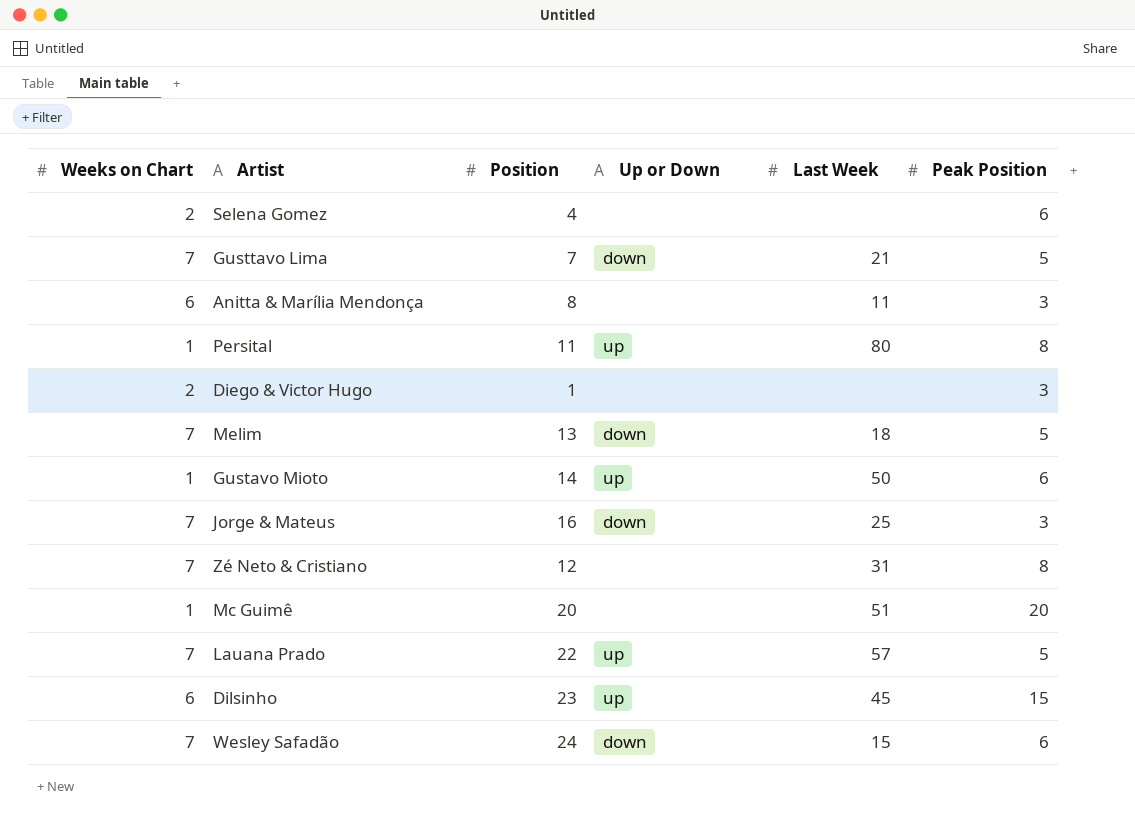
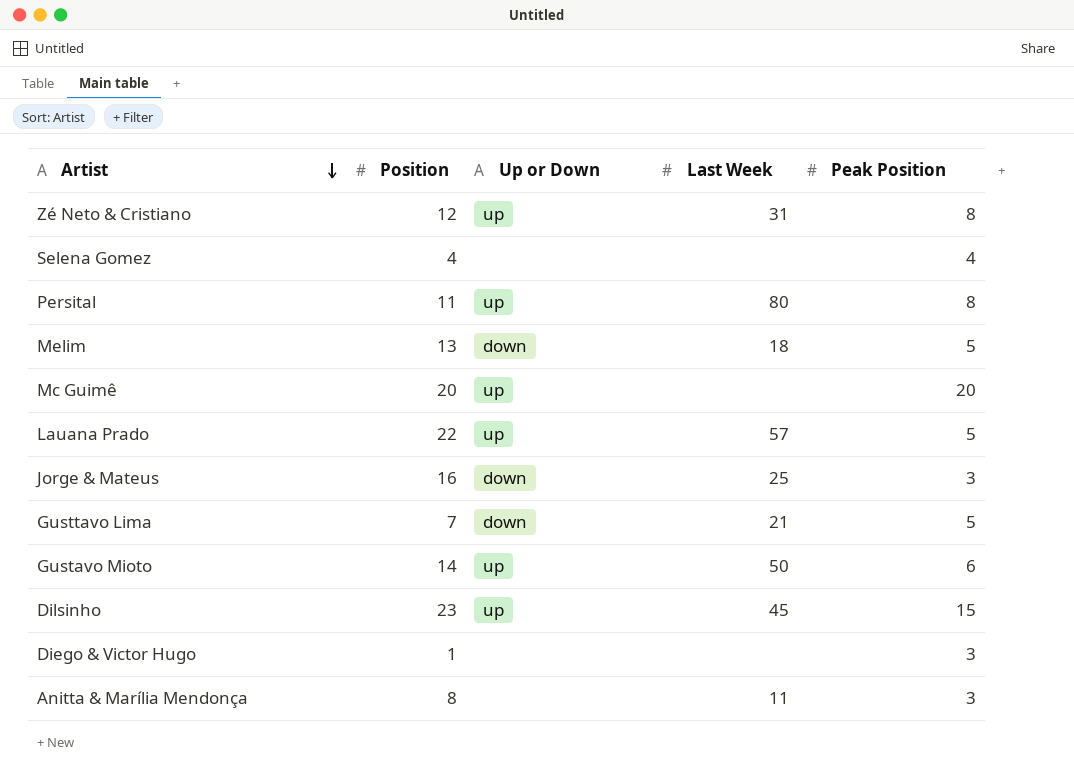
row order: none -> Artist descending
column Weeks on Chart | position: 1 -> none
row Wesley Safadão: 7 | 24 | down | 15 | 6 -> none
Zé Neto & Cristiano | Up or Down: none -> up
Selena Gomez | Peak Position: 6 -> 4
Mc Guimê | Up or Down: none -> up
Mc Guimê | Last Week: 51 -> none

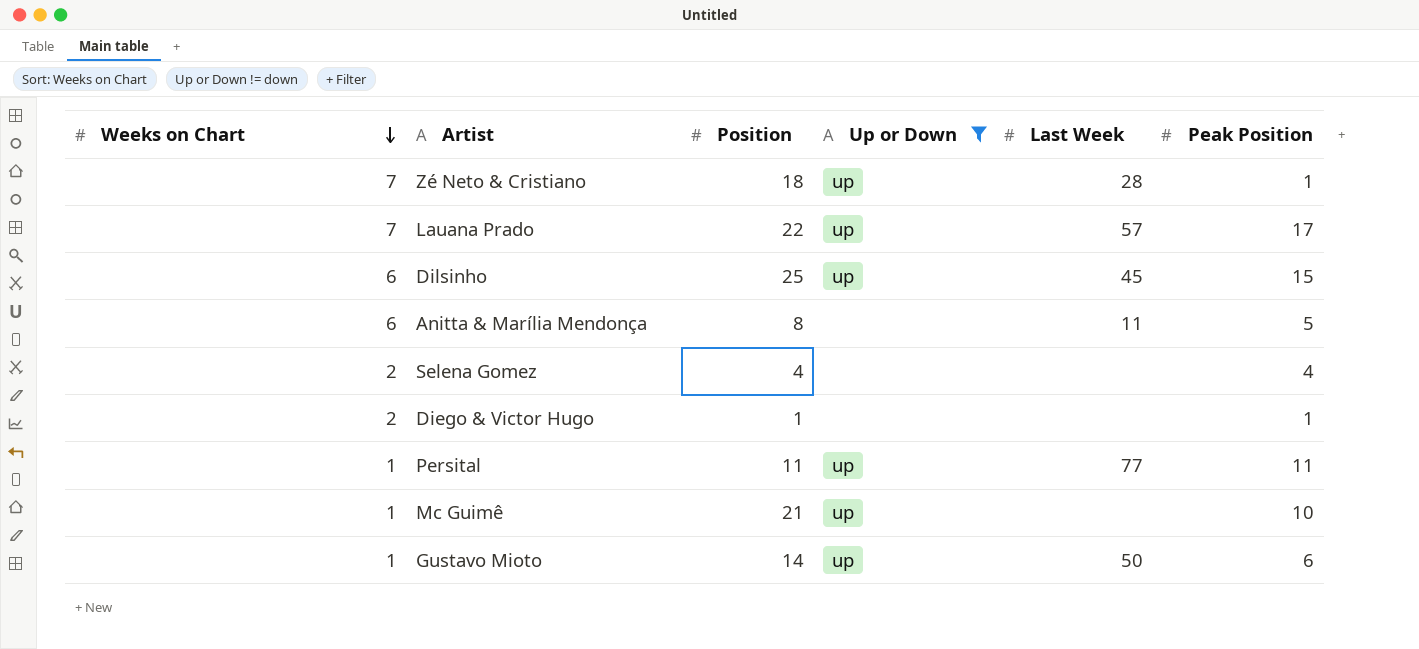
filter: none -> Up or Down != down
row order: Artist descending -> Weeks on Chart descending
column Weeks on Chart | position: none -> 1
Zé Neto & Cristiano | Position: 12 -> 18
Zé Neto & Cristiano | Last Week: 31 -> 28
Zé Neto & Cristiano | Peak Position: 8 -> 1
Lauana Prado | Peak Position: 5 -> 17
Dilsinho | Position: 23 -> 25
Anitta & Marília Mendonça | Peak Position: 3 -> 5
Diego & Victor Hugo | Peak Position: 3 -> 1
Persital | Last Week: 80 -> 77
Persital | Peak Position: 8 -> 11
Mc Guimê | Position: 20 -> 21
Mc Guimê | Peak Position: 20 -> 10

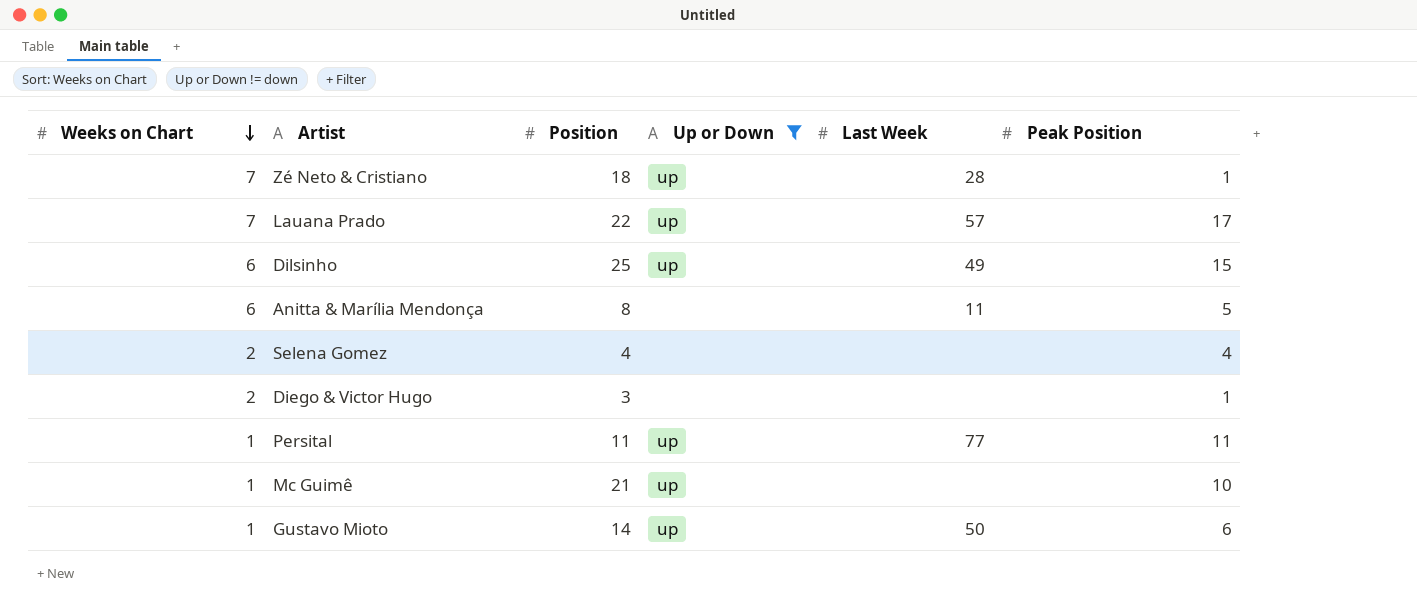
Dilsinho | Last Week: 45 -> 49
Diego & Victor Hugo | Position: 1 -> 3

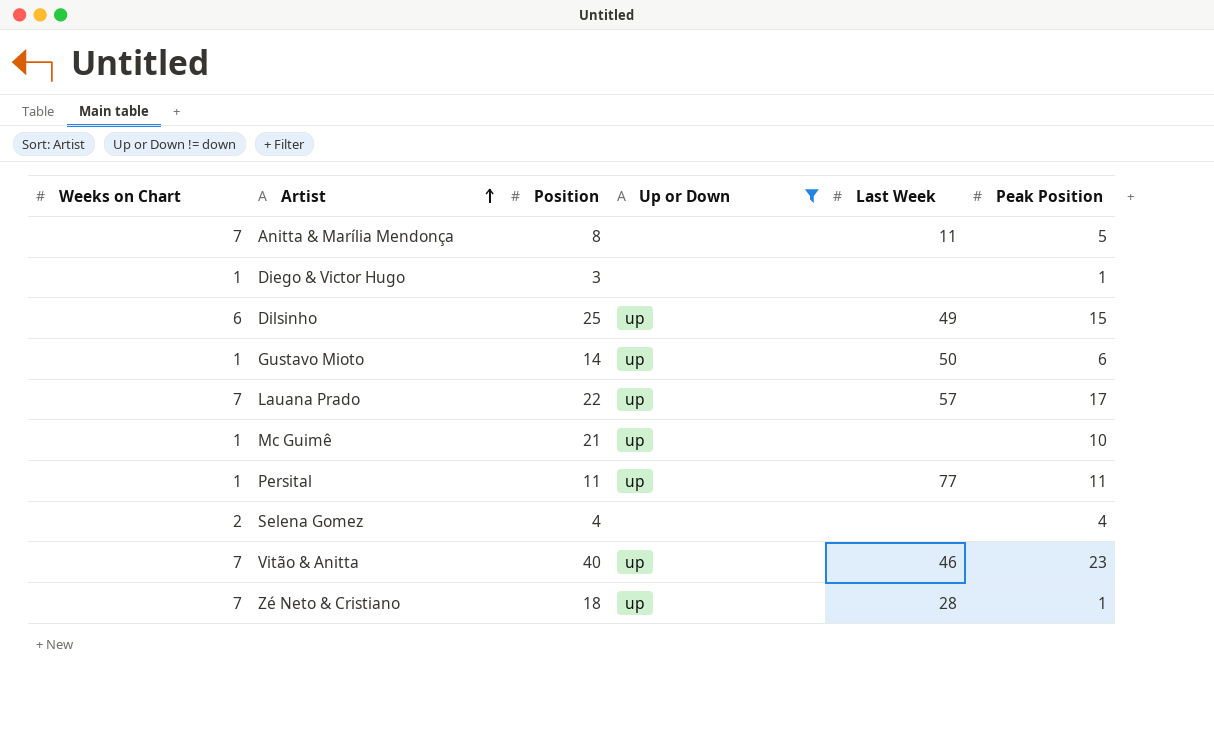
row order: Weeks on Chart descending -> Artist ascending
Anitta & Marília Mendonça | Weeks on Chart: 6 -> 7
Diego & Victor Hugo | Weeks on Chart: 2 -> 1
row Vitão & Anitta: none -> 7 | 40 | up | 46 | 23

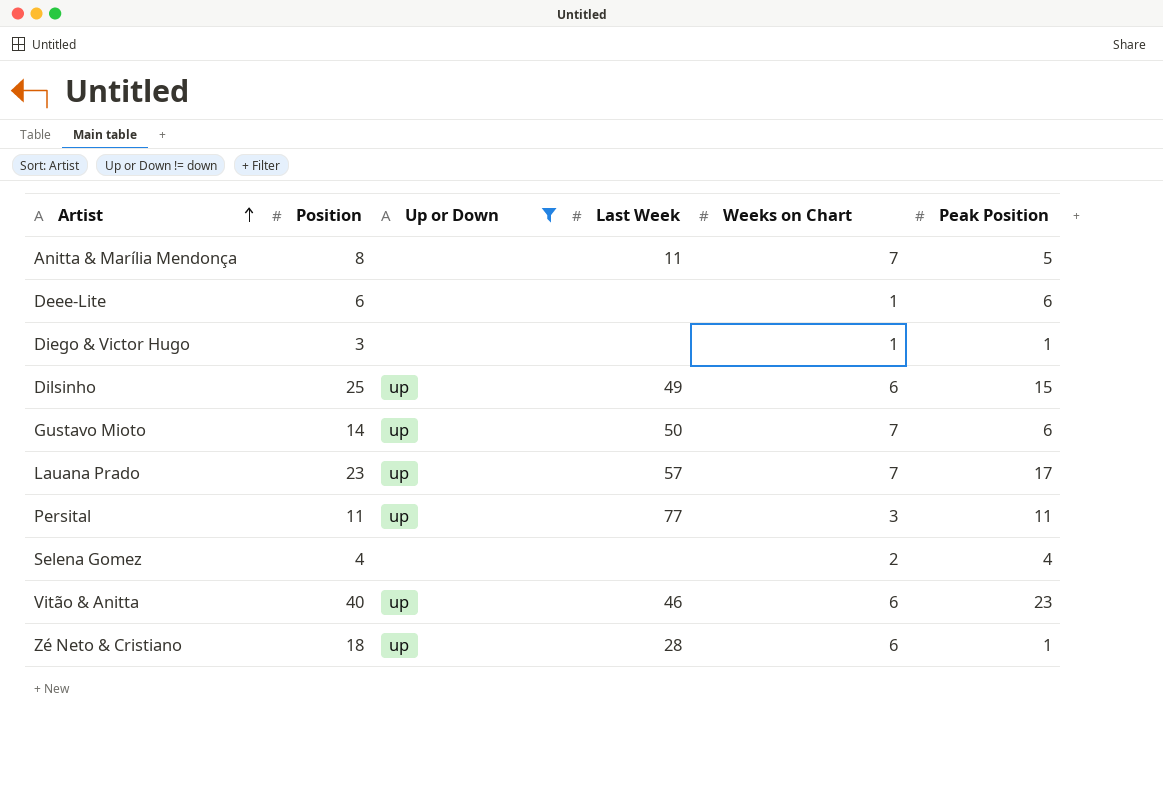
column Weeks on Chart | position: 1 -> 5
row Mc Guimê: 1 | 21 | up | none | 10 -> none
row Deee-Lite: none -> 6 | none | none | 1 | 6
Gustavo Mioto | Weeks on Chart: 1 -> 7
Lauana Prado | Position: 22 -> 23
Persital | Weeks on Chart: 1 -> 3
Vitão & Anitta | Weeks on Chart: 7 -> 6
Zé Neto & Cristiano | Weeks on Chart: 7 -> 6

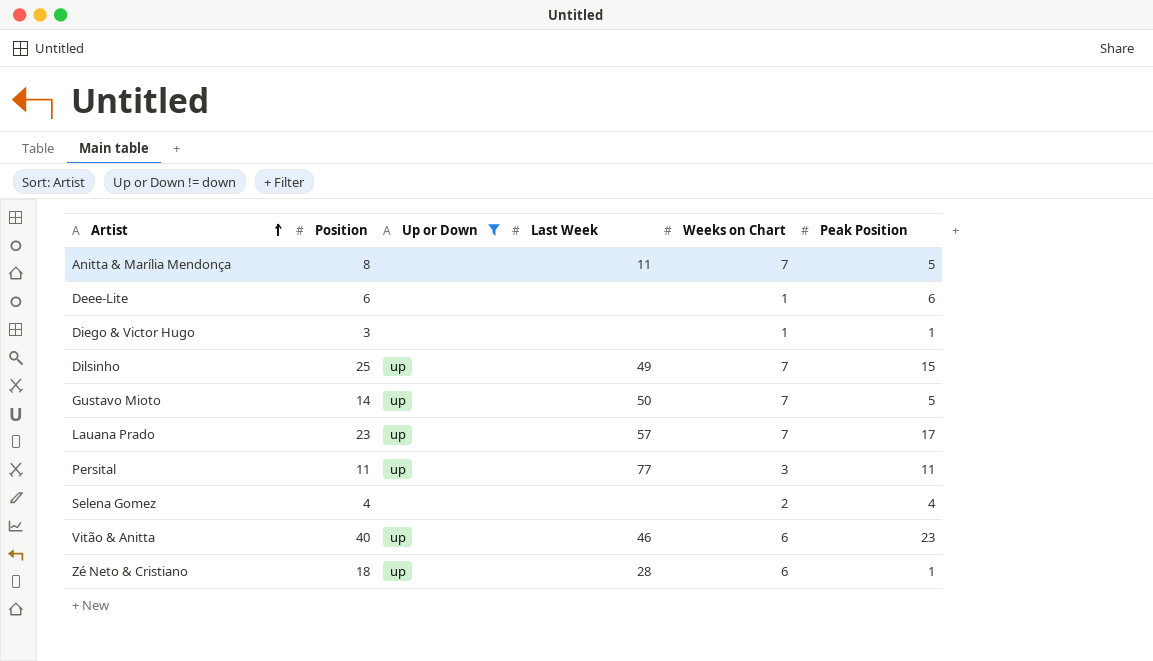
Dilsinho | Weeks on Chart: 6 -> 7
Gustavo Mioto | Peak Position: 6 -> 5

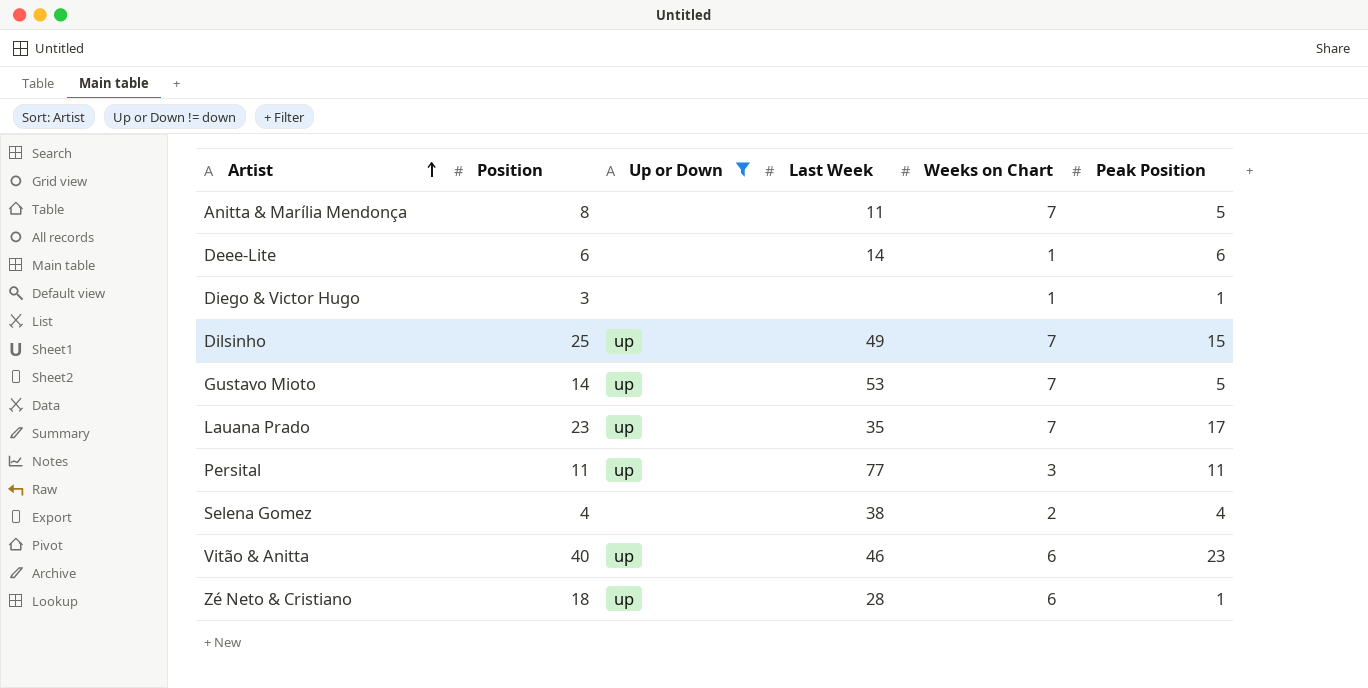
Deee-Lite | Last Week: none -> 14
Gustavo Mioto | Last Week: 50 -> 53
Lauana Prado | Last Week: 57 -> 35
Selena Gomez | Last Week: none -> 38

